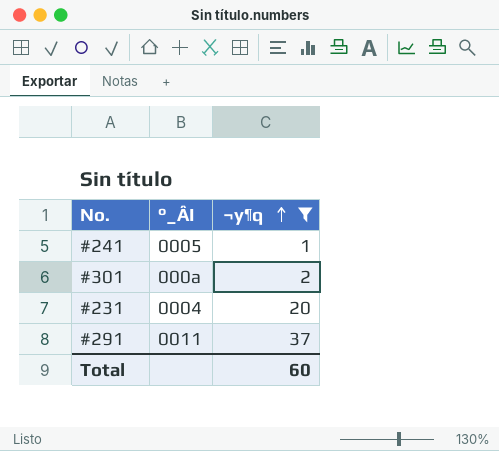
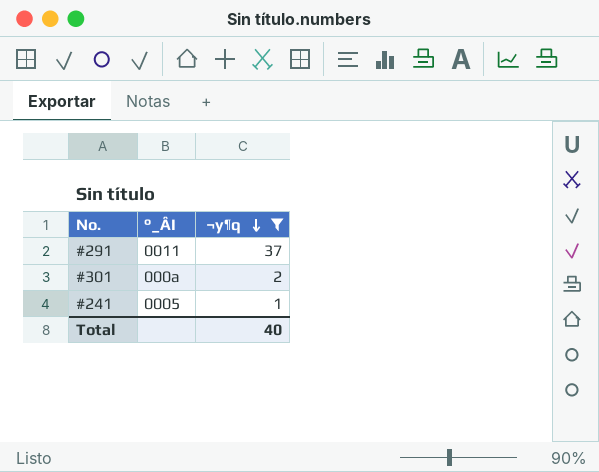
row order: ¬y¶q ascending -> ¬y¶q descending
row #231: 0004 | 20 -> none
Total | ¬y¶q: 60 -> 40

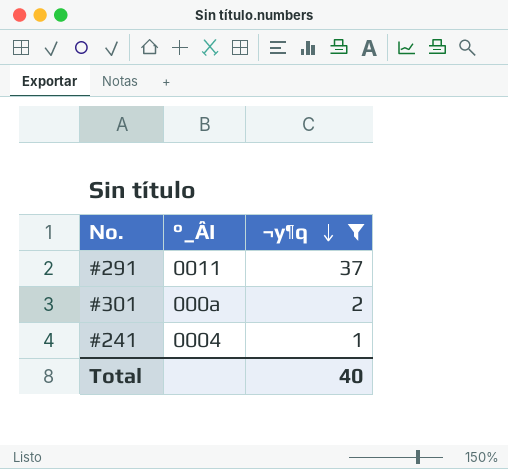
#241 | °_ÂI: 0005 -> 0004

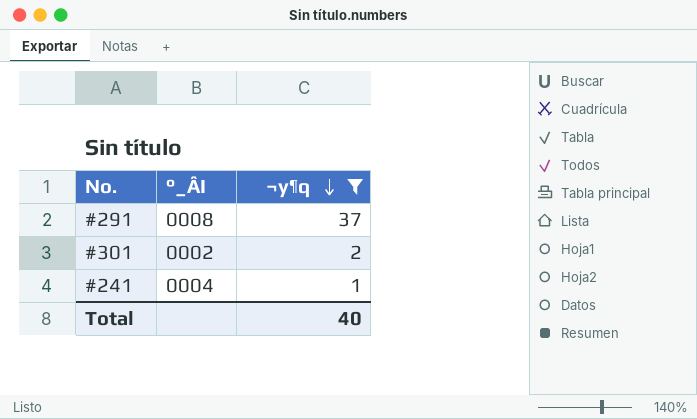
#291 | °_ÂI: 0011 -> 0008
#301 | °_ÂI: 000a -> 0002

